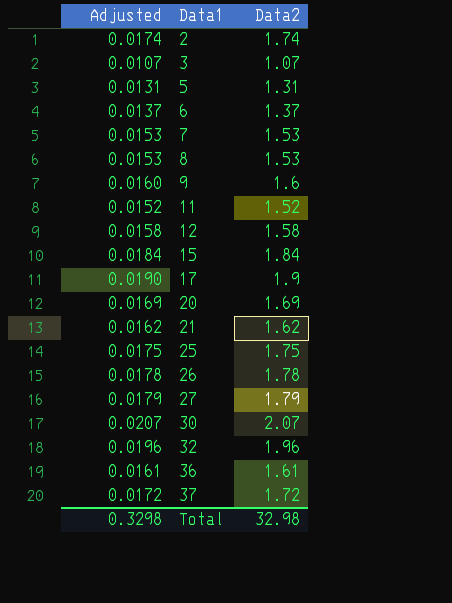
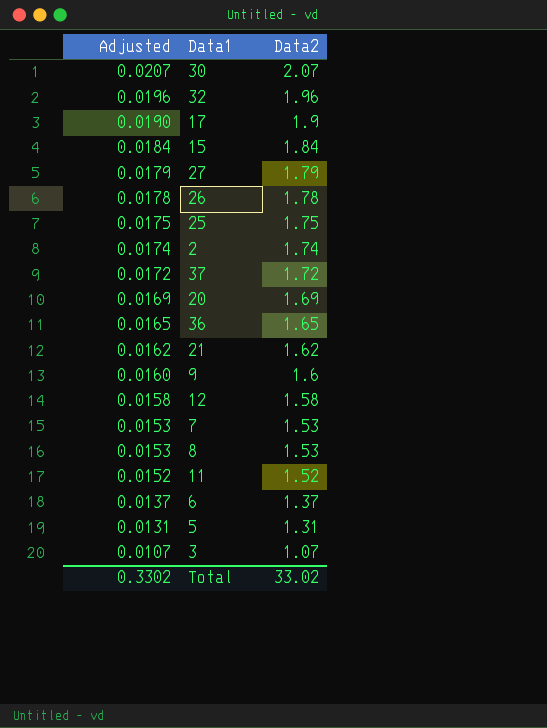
row order: Data1 ascending -> Adjusted descending
36 | Adjusted: 0.0161 -> 0.0165
36 | Data2: 1.61 -> 1.65
Total | Adjusted: 0.3298 -> 0.3302
Total | Data2: 32.98 -> 33.02

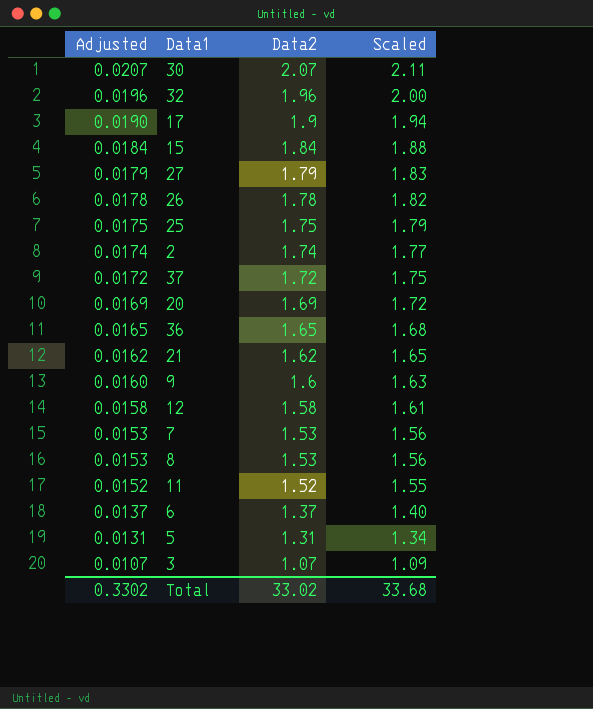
column Scaled | formula: none -> [Data2] * 1.02

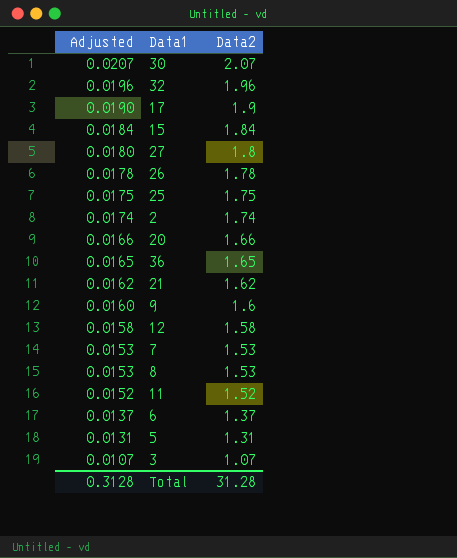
column Scaled | formula: [Data2] * 1.02 -> none
row 37: 0.0172 | 1.72 | 1.75 -> none
27 | Adjusted: 0.0179 -> 0.0180
27 | Data2: 1.79 -> 1.8
20 | Adjusted: 0.0169 -> 0.0166
20 | Data2: 1.69 -> 1.66
Total | Adjusted: 0.3302 -> 0.3128
Total | Data2: 33.02 -> 31.28

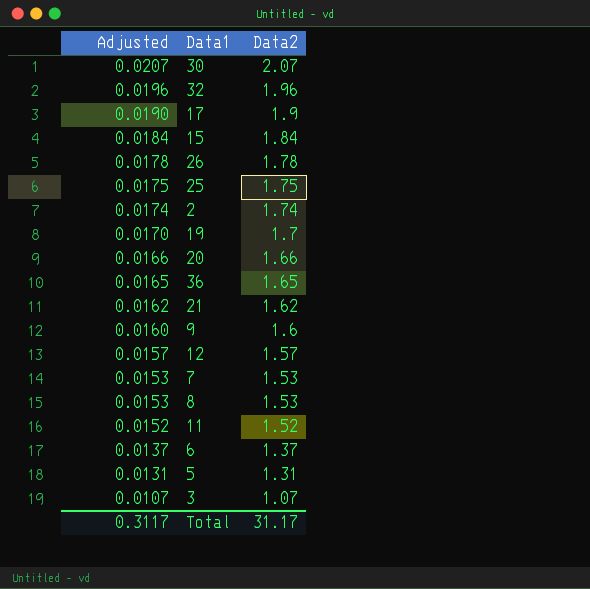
row 27: 0.0180 | 1.8 -> none
row 19: none -> 0.0170 | 1.7
12 | Adjusted: 0.0158 -> 0.0157
12 | Data2: 1.58 -> 1.57
Total | Adjusted: 0.3128 -> 0.3117
Total | Data2: 31.28 -> 31.17

